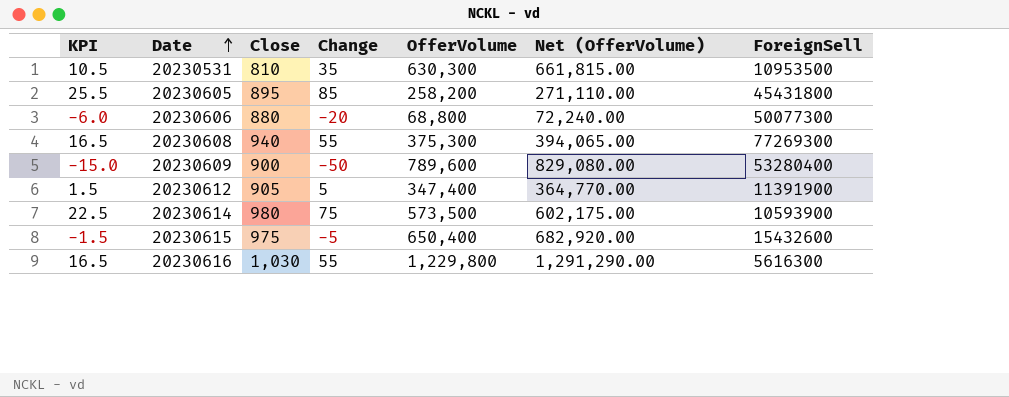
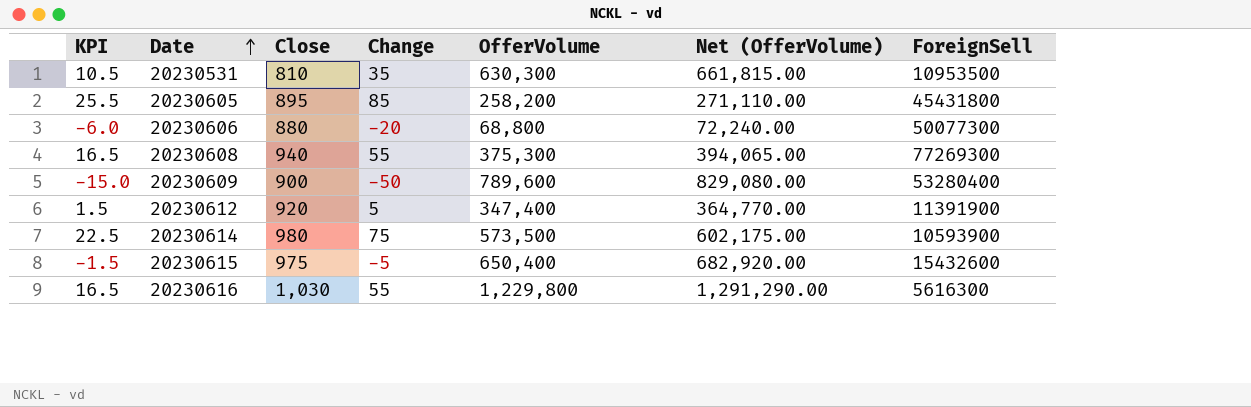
20230612 | Close: 905 -> 920

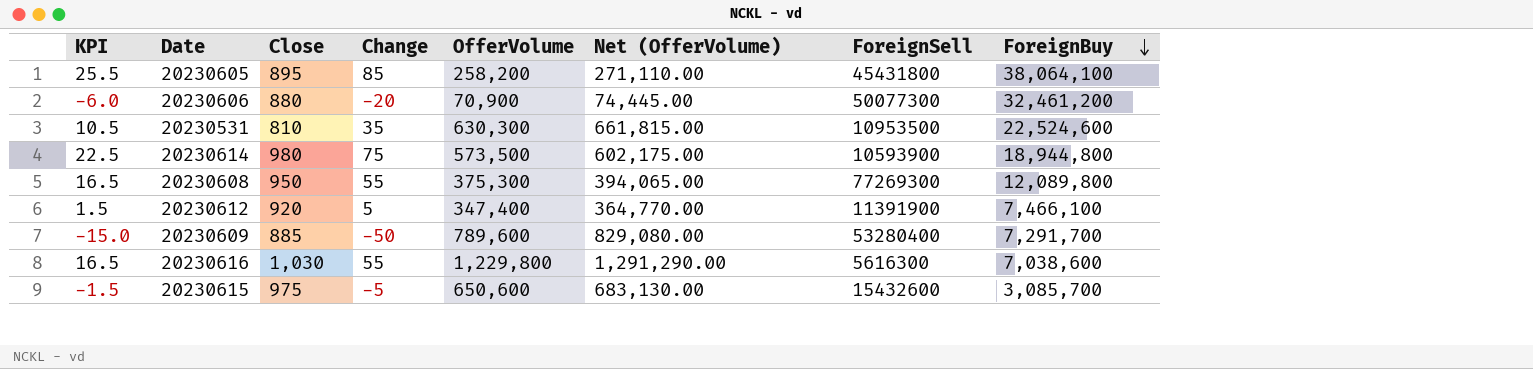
row order: Date ascending -> ForeignBuy descending
column ForeignBuy | position: none -> 8
20230606 | OfferVolume: 68,800 -> 70,900
20230606 | Net (OfferVolume): 72,240.00 -> 74,445.00
20230608 | Close: 940 -> 950
20230609 | Close: 900 -> 885
20230615 | OfferVolume: 650,400 -> 650,600
20230615 | Net (OfferVolume): 682,920.00 -> 683,130.00

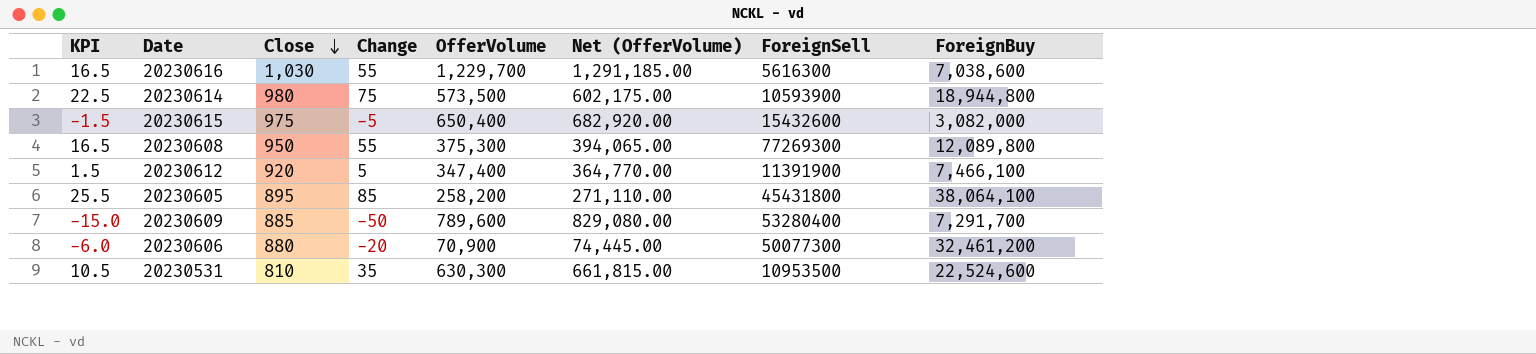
row order: ForeignBuy descending -> Close descending
20230616 | OfferVolume: 1,229,800 -> 1,229,700
20230616 | Net (OfferVolume): 1,291,290.00 -> 1,291,185.00
20230615 | OfferVolume: 650,600 -> 650,400
20230615 | Net (OfferVolume): 683,130.00 -> 682,920.00
20230615 | ForeignBuy: 3,085,700 -> 3,082,000

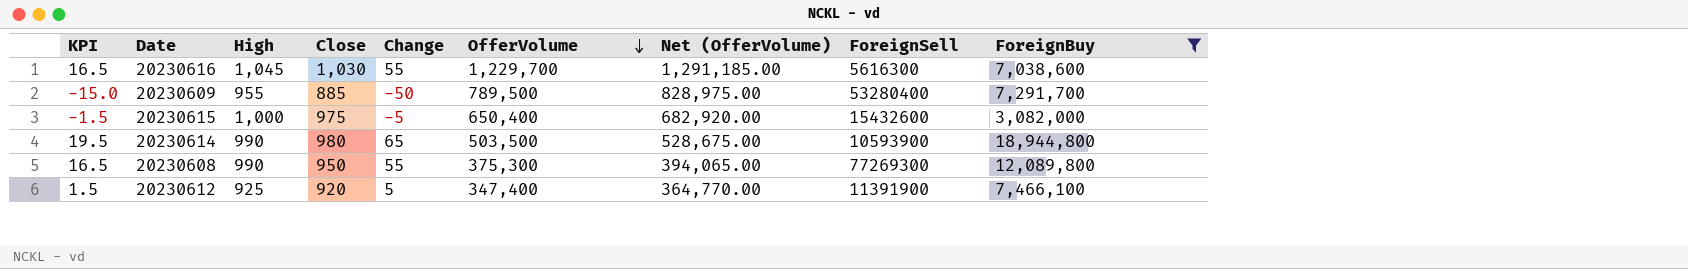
filter: none -> ForeignBuy <= 18,944,800
row order: Close descending -> OfferVolume descending
column High | position: none -> 3
20230609 | OfferVolume: 789,600 -> 789,500
20230609 | Net (OfferVolume): 829,080.00 -> 828,975.00
20230614 | KPI: 22.5 -> 19.5
20230614 | Change: 75 -> 65
20230614 | OfferVolume: 573,500 -> 503,500
20230614 | Net (OfferVolume): 602,175.00 -> 528,675.00

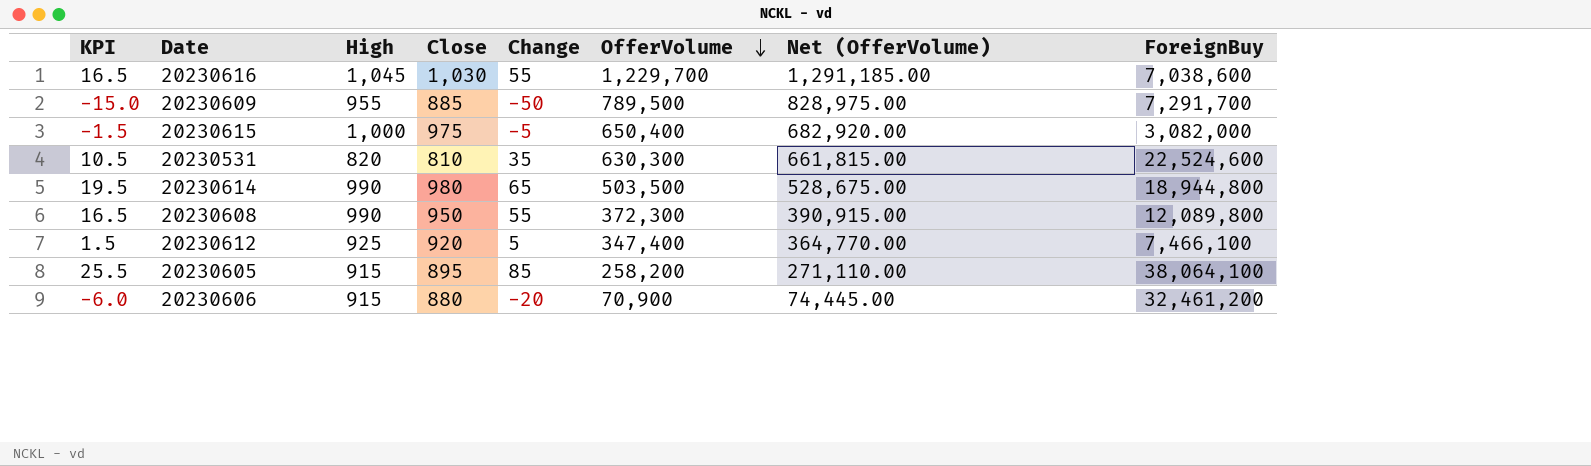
filter: ForeignBuy <= 18,944,800 -> none
column ForeignSell | position: 8 -> none
20230608 | OfferVolume: 375,300 -> 372,300
20230608 | Net (OfferVolume): 394,065.00 -> 390,915.00

